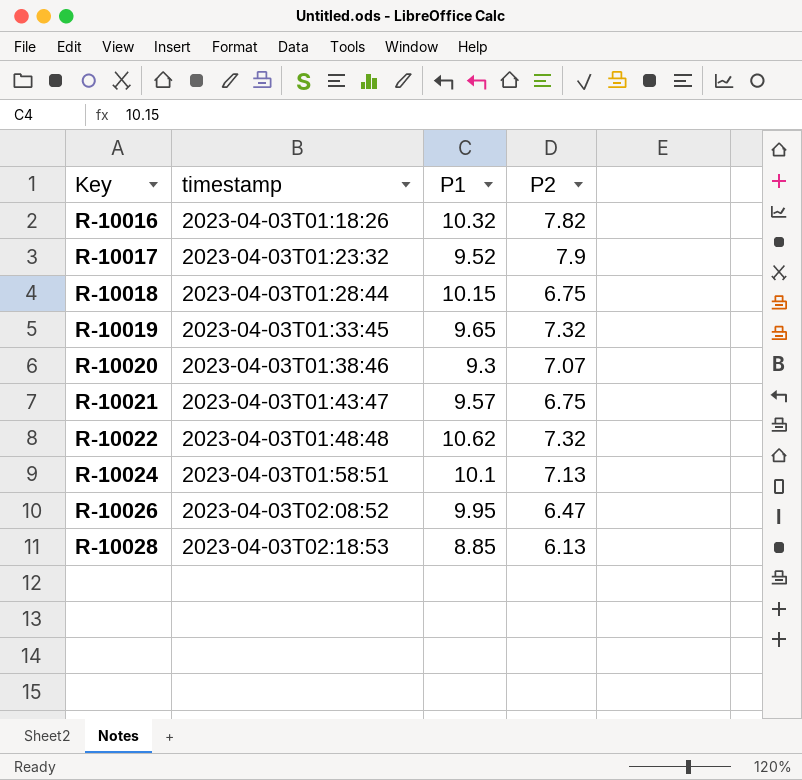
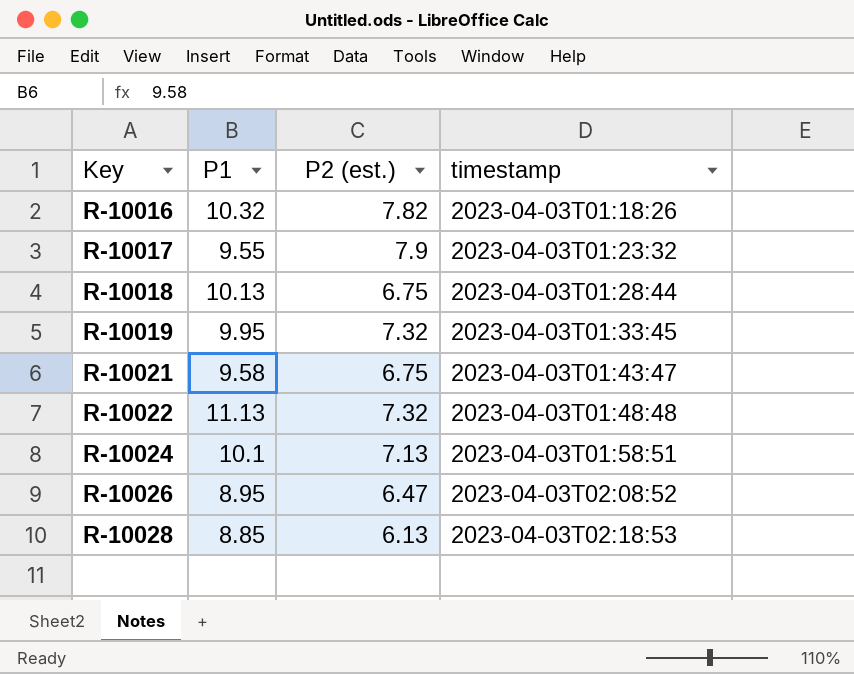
column name: P2 -> P2 (est.)
column timestamp | position: 2 -> 4
row R-10020: 2023-04-03T01:38:46 | 9.3 | 7.07 -> none
R-10017 | P1: 9.52 -> 9.55
R-10018 | P1: 10.15 -> 10.13
R-10019 | P1: 9.65 -> 9.95
R-10021 | P1: 9.57 -> 9.58
R-10022 | P1: 10.62 -> 11.13
R-10026 | P1: 9.95 -> 8.95

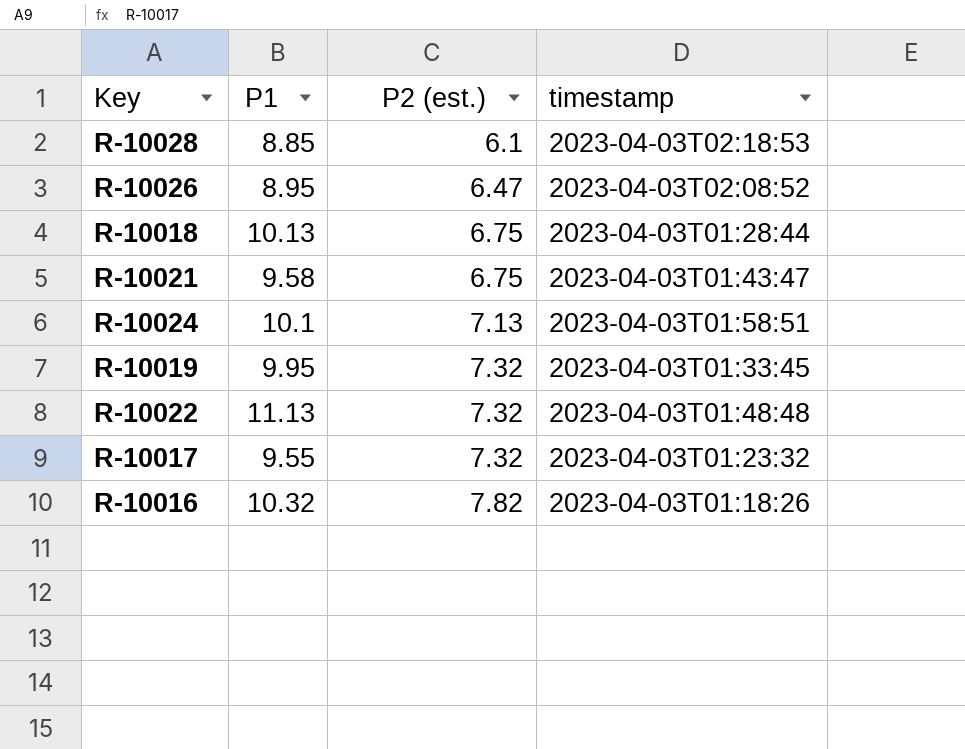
row order: Key ascending -> P2 (est.) ascending
R-10028 | P2 (est.): 6.13 -> 6.1
R-10017 | P2 (est.): 7.9 -> 7.32

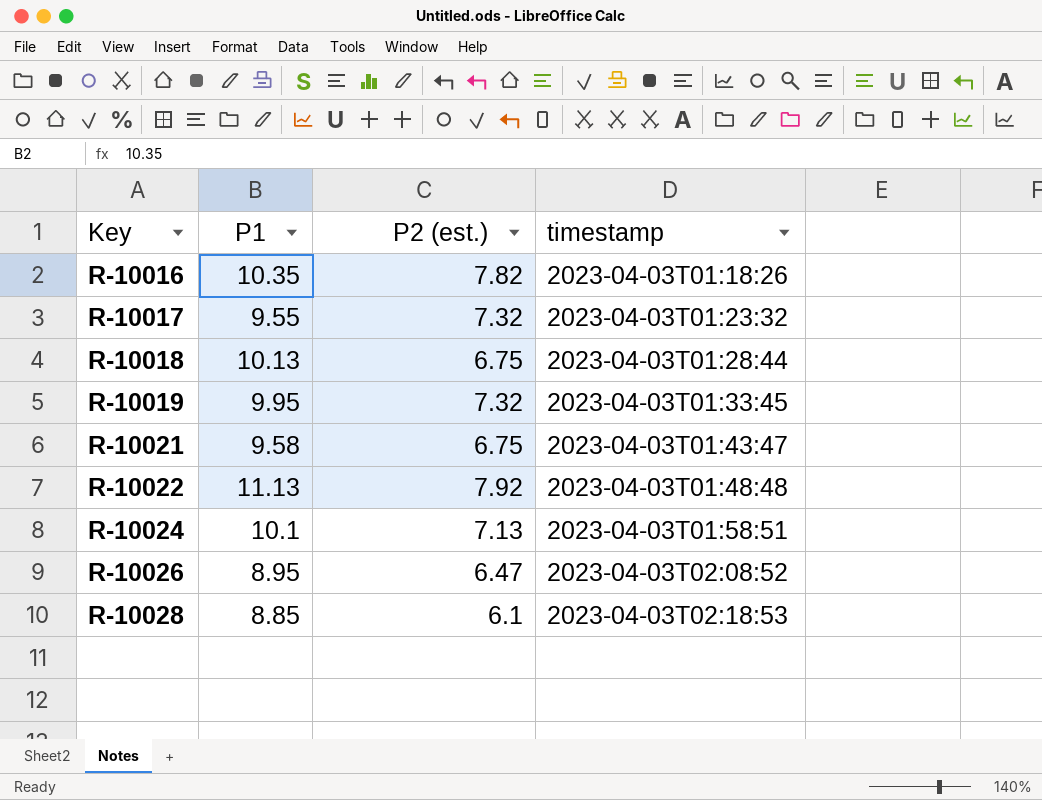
row order: P2 (est.) ascending -> Key ascending
R-10016 | P1: 10.32 -> 10.35
R-10022 | P2 (est.): 7.32 -> 7.92

